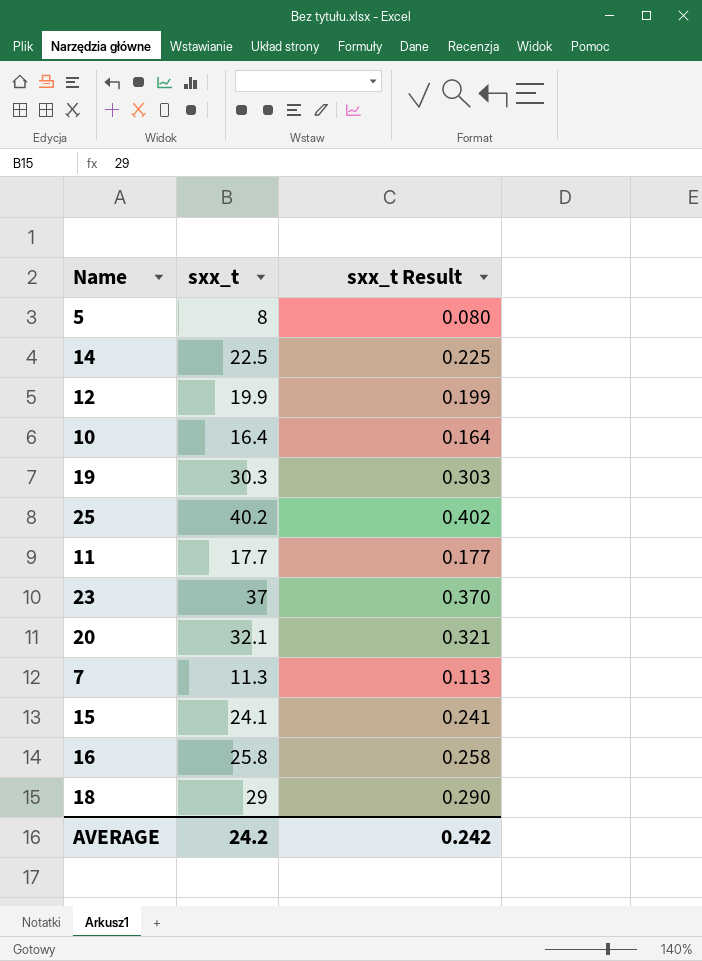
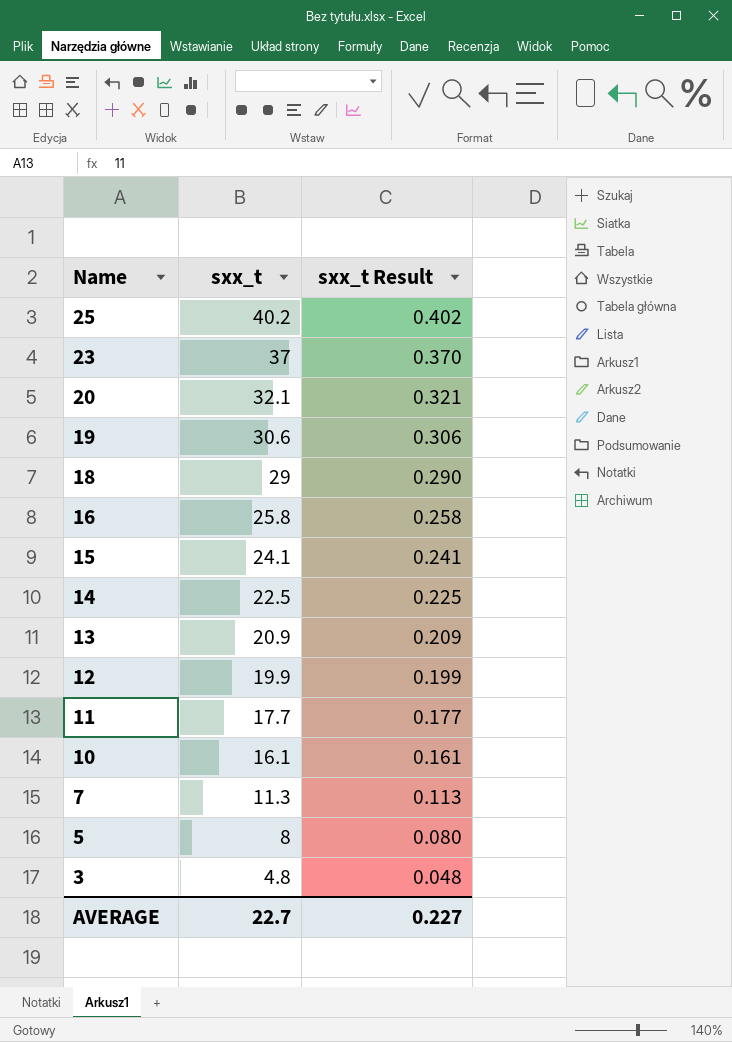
row order: none -> Name descending
19 | sxx_t: 30.3 -> 30.6
19 | sxx_t Result: 0.303 -> 0.306
row 13: none -> 20.9 | 0.209
10 | sxx_t: 16.4 -> 16.1
10 | sxx_t Result: 0.164 -> 0.161
row 3: none -> 4.8 | 0.048
AVERAGE | sxx_t: 24.2 -> 22.7
AVERAGE | sxx_t Result: 0.242 -> 0.227

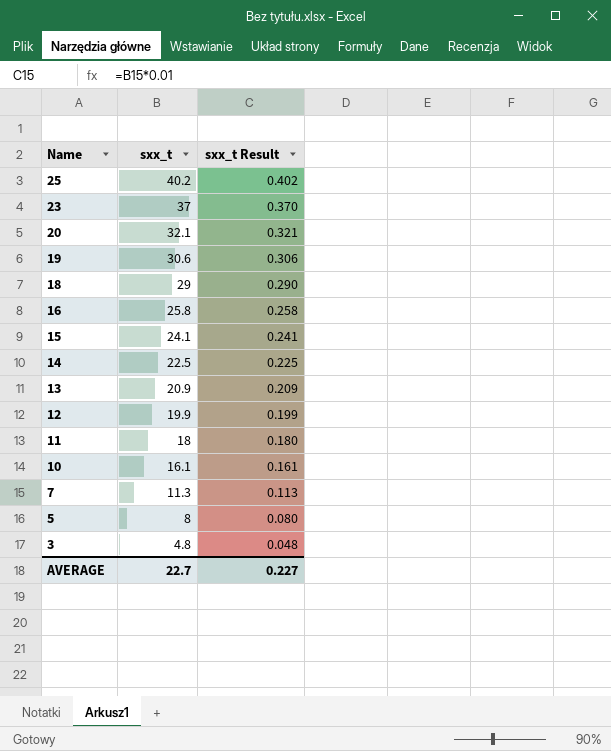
11 | sxx_t: 17.7 -> 18
11 | sxx_t Result: 0.177 -> 0.180

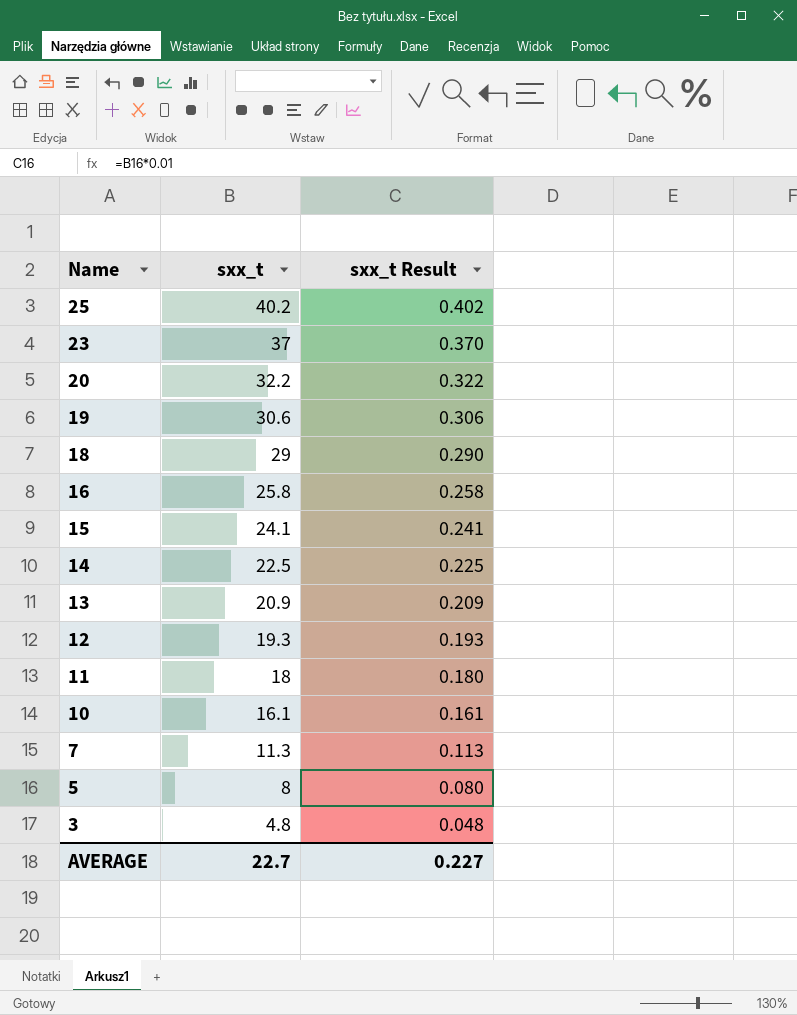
20 | sxx_t: 32.1 -> 32.2
20 | sxx_t Result: 0.321 -> 0.322
12 | sxx_t: 19.9 -> 19.3
12 | sxx_t Result: 0.199 -> 0.193

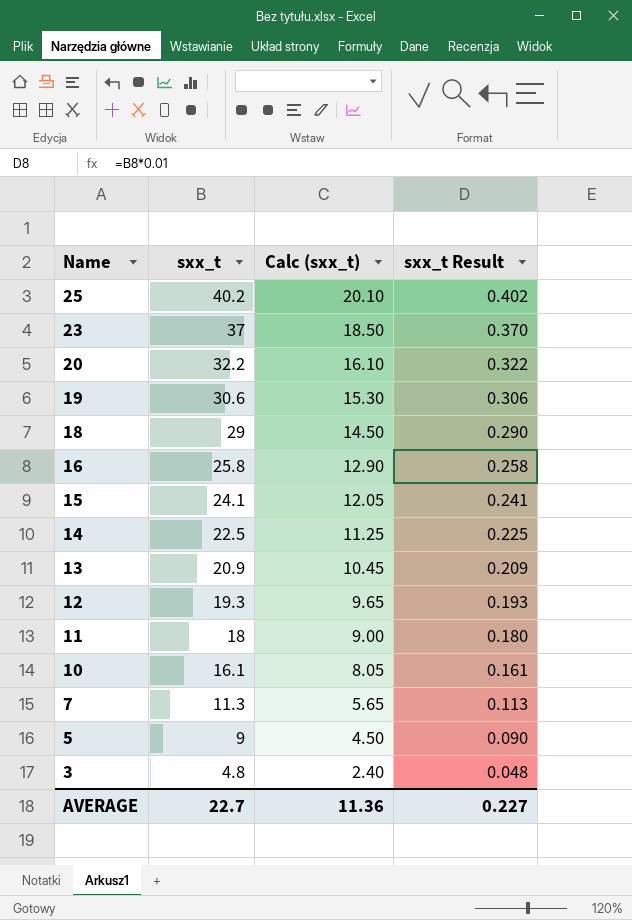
column Calc (sxx_t) | formula: none -> [sxx_t] * 0.5
5 | sxx_t: 8 -> 9
5 | sxx_t Result: 0.080 -> 0.090

